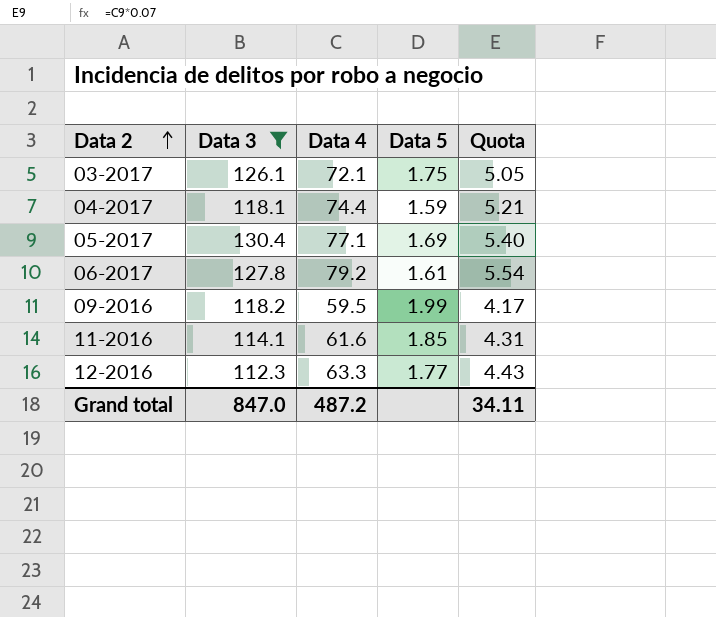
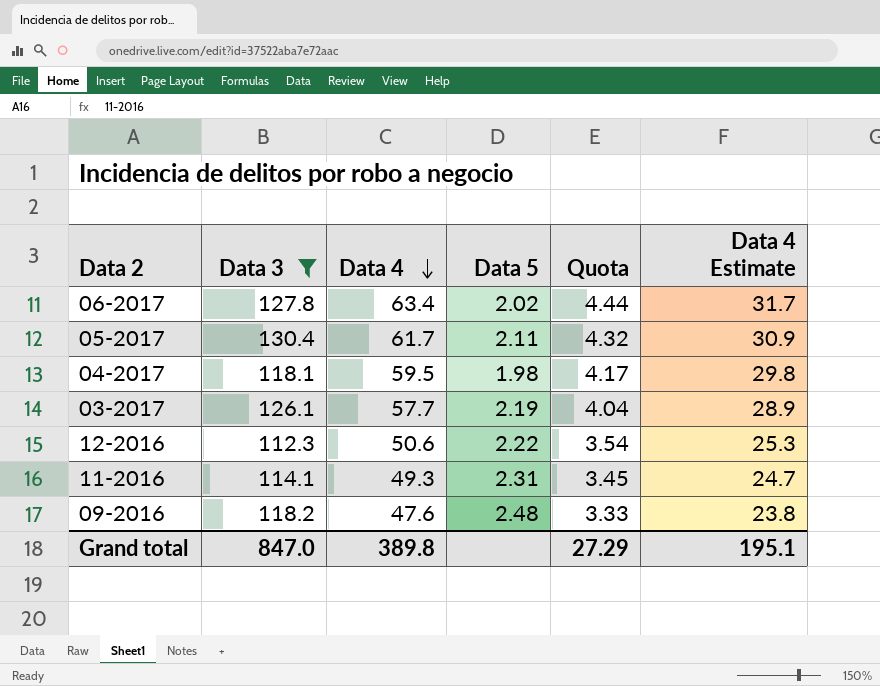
row order: Data 2 ascending -> Data 4 descending
column Data 4 Estimate | formula: none -> [Data 4] * 0.5
06-2017 | Data 4: 79.2 -> 63.4
06-2017 | Data 5: 1.61 -> 2.02
06-2017 | Quota: 5.54 -> 4.44
05-2017 | Data 4: 77.1 -> 61.7
05-2017 | Data 5: 1.69 -> 2.11
05-2017 | Quota: 5.40 -> 4.32
04-2017 | Data 4: 74.4 -> 59.5
04-2017 | Data 5: 1.59 -> 1.98
04-2017 | Quota: 5.21 -> 4.17
03-2017 | Data 4: 72.1 -> 57.7
03-2017 | Data 5: 1.75 -> 2.19
03-2017 | Quota: 5.05 -> 4.04
12-2016 | Data 4: 63.3 -> 50.6
12-2016 | Data 5: 1.77 -> 2.22
12-2016 | Quota: 4.43 -> 3.54
11-2016 | Data 4: 61.6 -> 49.3
11-2016 | Data 5: 1.85 -> 2.31
11-2016 | Quota: 4.31 -> 3.45
09-2016 | Data 4: 59.5 -> 47.6
09-2016 | Data 5: 1.99 -> 2.48
09-2016 | Quota: 4.17 -> 3.33
Grand total | Data 4: 487.2 -> 389.8
Grand total | Quota: 34.11 -> 27.29

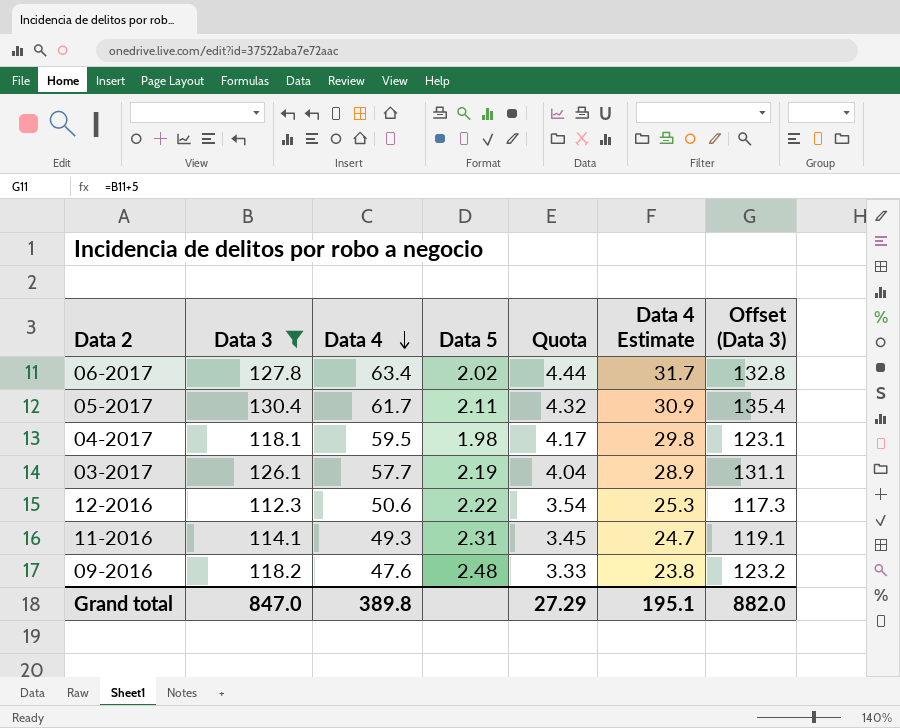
column Offset (Data 3) | formula: none -> [Data 3] + 5

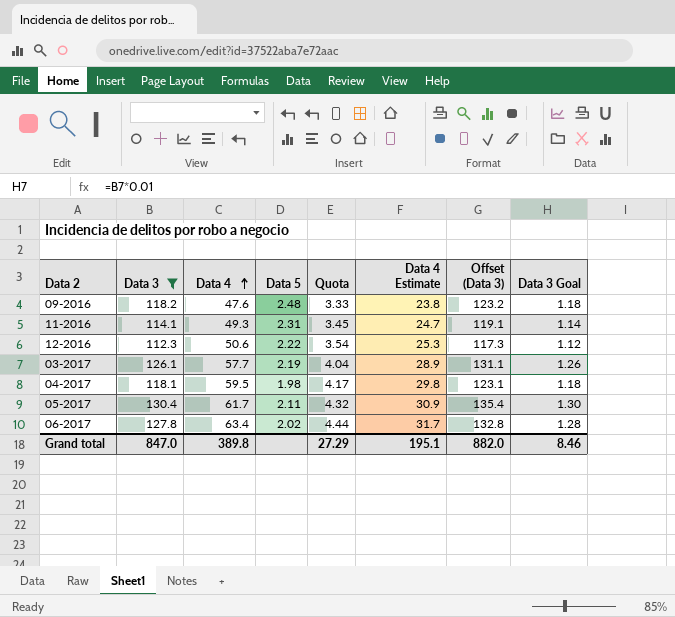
row order: Data 4 descending -> Data 4 ascending
column Data 3 Goal | formula: none -> [Data 3] * 0.01

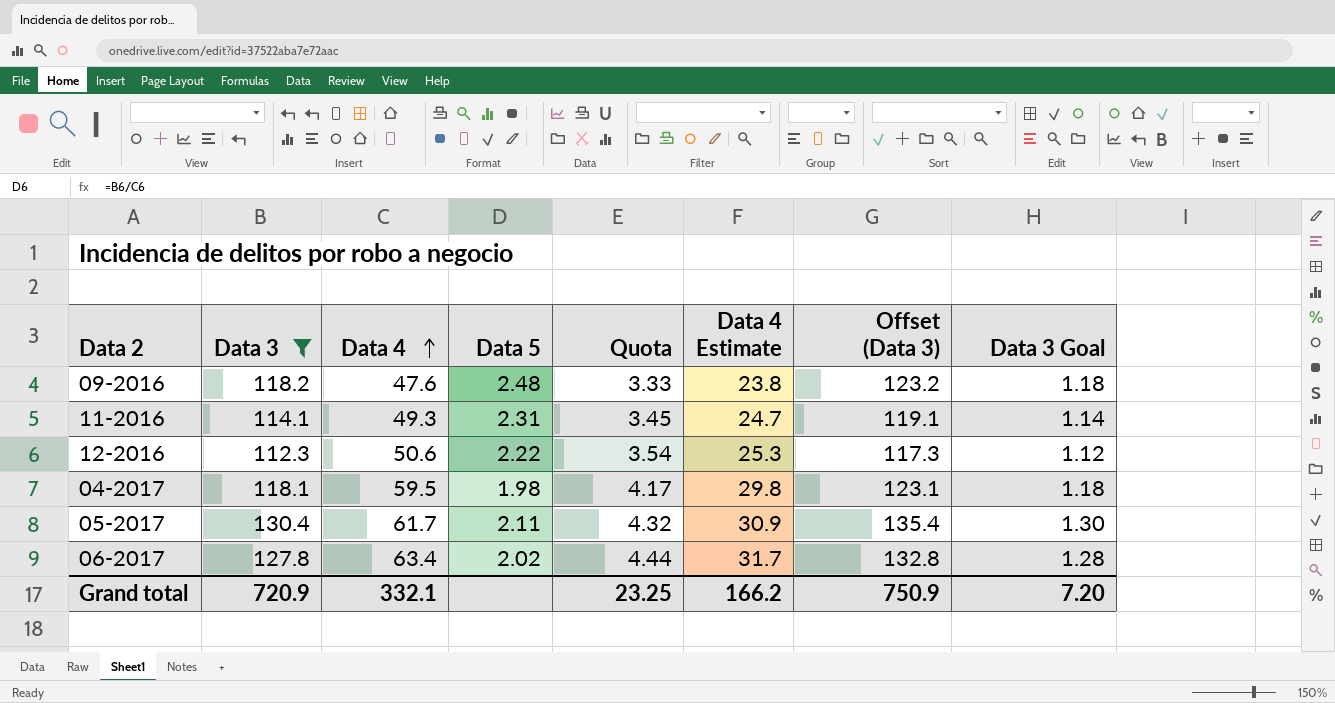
row 03-2017: 126.1 | 57.7 | 2.19 | 4.04 | 28.9 | 131.1 | 1.26 -> none
Grand total | Data 3: 847.0 -> 720.9
Grand total | Data 4: 389.8 -> 332.1
Grand total | Quota: 27.29 -> 23.25
Grand total | Data 4 Estimate: 195.1 -> 166.2
Grand total | Offset (Data 3): 882.0 -> 750.9
Grand total | Data 3 Goal: 8.46 -> 7.20

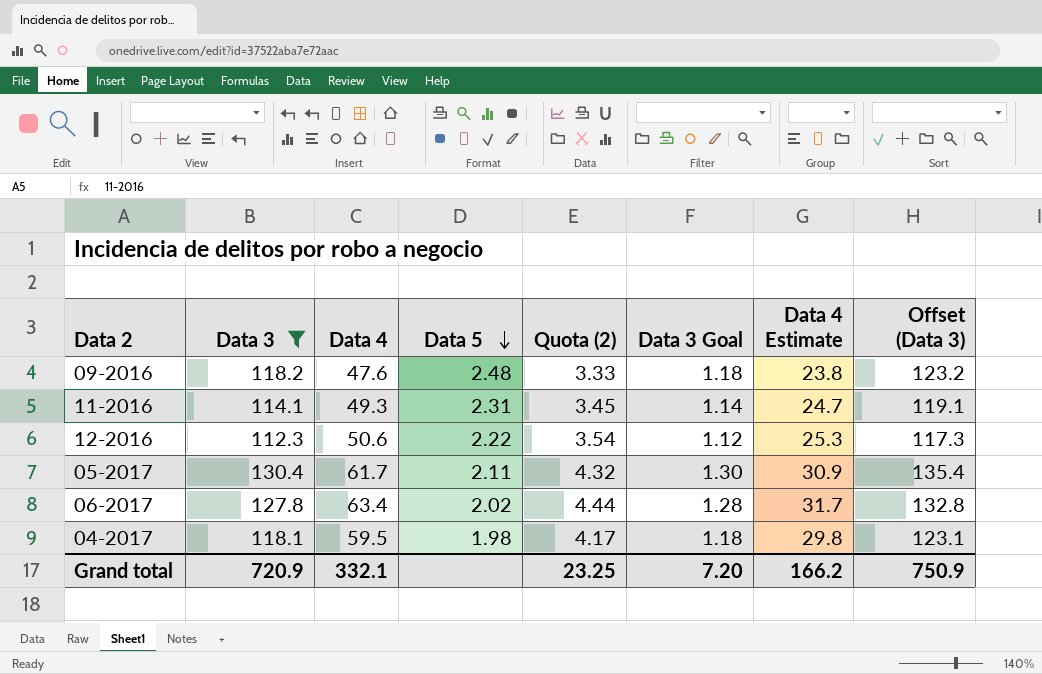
row order: Data 4 ascending -> Data 5 descending
column name: Quota -> Quota (2)
column Data 3 Goal | position: 8 -> 6

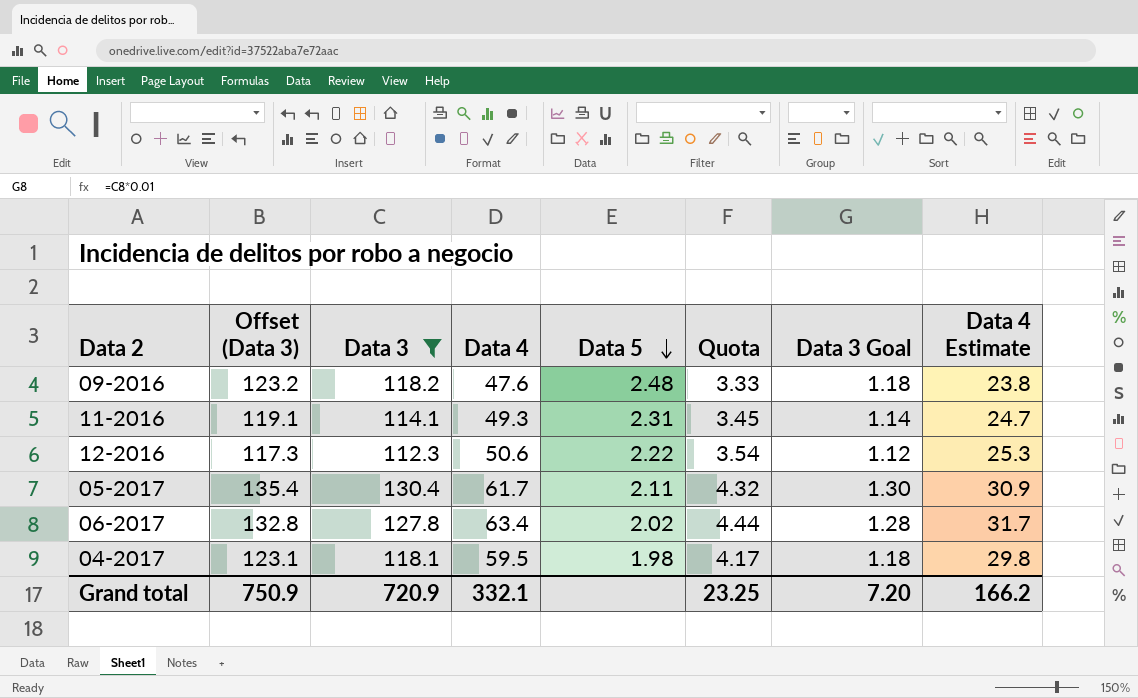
column Offset (Data 3) | position: 8 -> 2
column name: Quota (2) -> Quota

